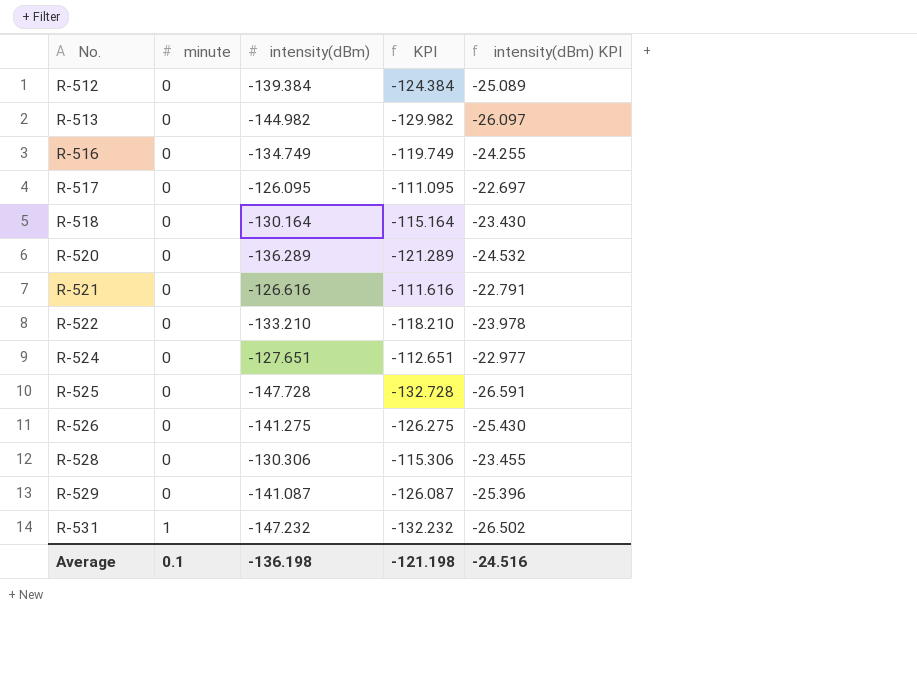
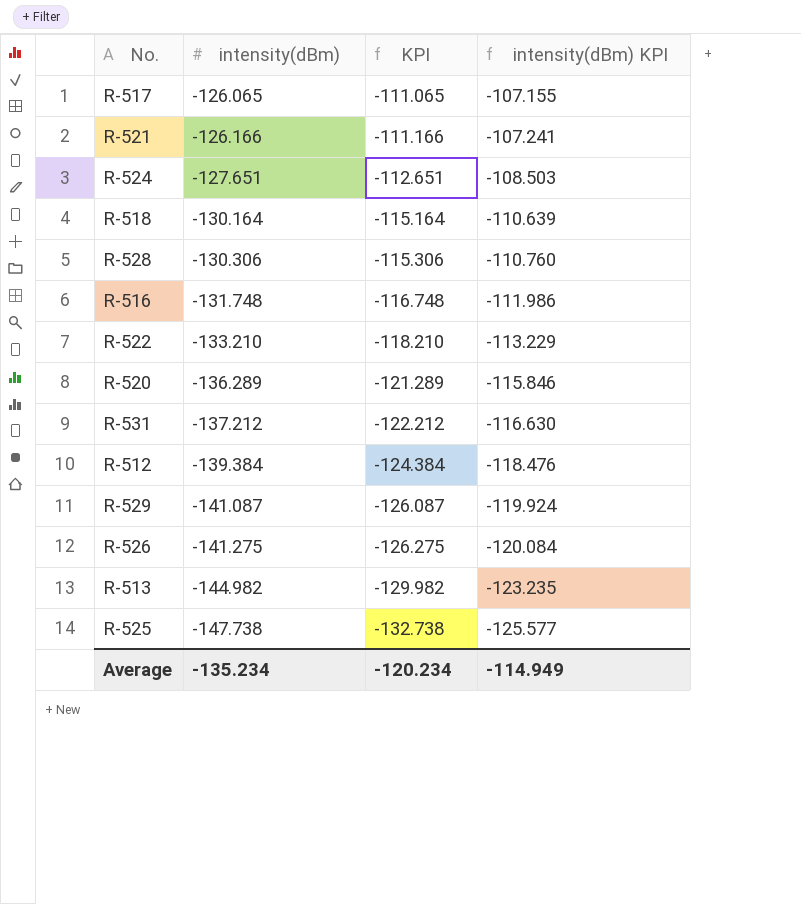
row order: No. ascending -> intensity(dBm) descending
column minute | position: 2 -> none
column intensity(dBm) KPI | formula: [intensity(dBm)] * 0.18 -> [intensity(dBm)] * 0.85
R-517 | intensity(dBm): -126.095 -> -126.065
R-517 | KPI: -111.095 -> -111.065
R-521 | intensity(dBm): -126.616 -> -126.166
R-521 | KPI: -111.616 -> -111.166
R-516 | intensity(dBm): -134.749 -> -131.748
R-516 | KPI: -119.749 -> -116.748
R-531 | intensity(dBm): -147.232 -> -137.212
R-531 | KPI: -132.232 -> -122.212
R-525 | intensity(dBm): -147.728 -> -147.738
R-525 | KPI: -132.728 -> -132.738
Average | intensity(dBm): -136.198 -> -135.234
Average | KPI: -121.198 -> -120.234
Average | intensity(dBm) KPI: -24.516 -> -114.949

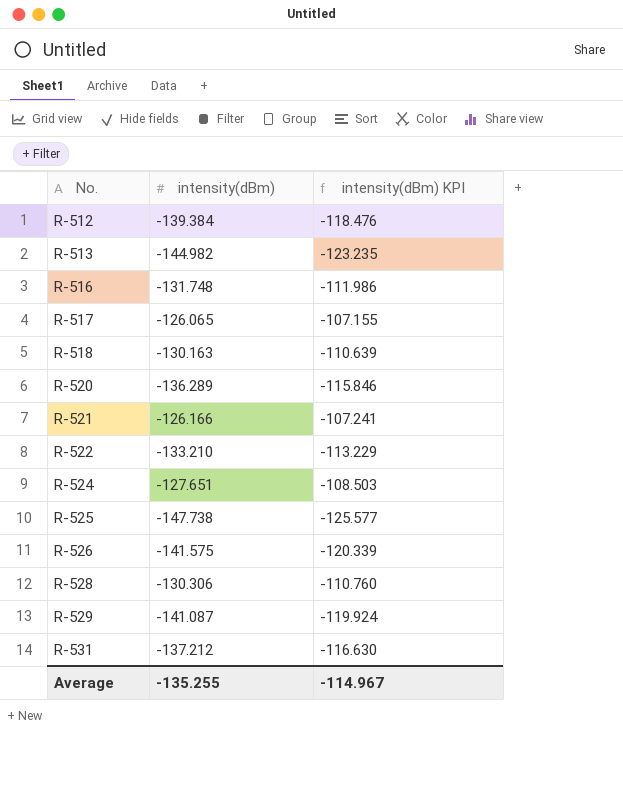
row order: intensity(dBm) descending -> No. ascending
column KPI | formula: [intensity(dBm)] + 15 -> none
R-518 | intensity(dBm): -130.164 -> -130.163
R-526 | intensity(dBm): -141.275 -> -141.575
R-526 | intensity(dBm) KPI: -120.084 -> -120.339
Average | intensity(dBm): -135.234 -> -135.255
Average | intensity(dBm) KPI: -114.949 -> -114.967

